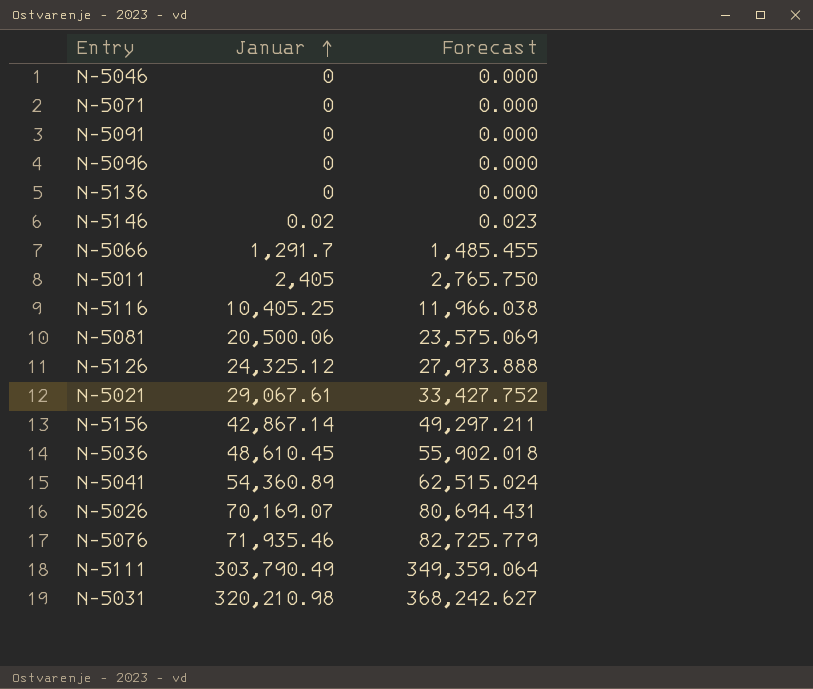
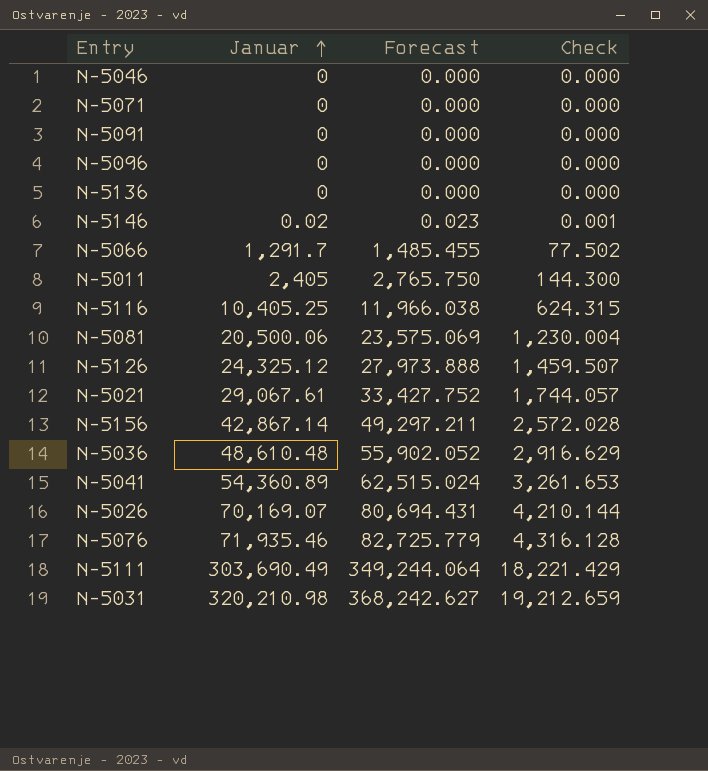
column Check | formula: none -> [Januar] * 0.06
N-5036 | Januar: 48,610.45 -> 48,610.48
N-5036 | Forecast: 55,902.018 -> 55,902.052
N-5111 | Januar: 303,790.49 -> 303,690.49
N-5111 | Forecast: 349,359.064 -> 349,244.064

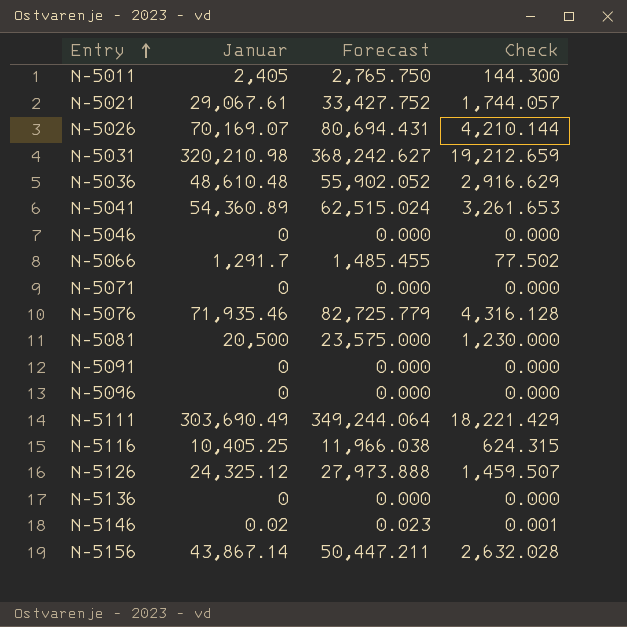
row order: Januar ascending -> Entry ascending
N-5081 | Januar: 20,500.06 -> 20,500
N-5081 | Forecast: 23,575.069 -> 23,575.000
N-5081 | Check: 1,230.004 -> 1,230.000
N-5156 | Januar: 42,867.14 -> 43,867.14
N-5156 | Forecast: 49,297.211 -> 50,447.211
N-5156 | Check: 2,572.028 -> 2,632.028

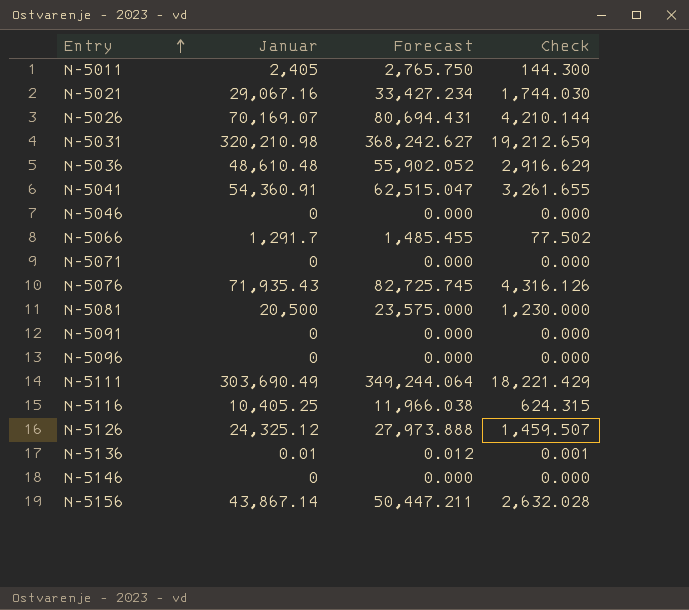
N-5021 | Januar: 29,067.61 -> 29,067.16
N-5021 | Forecast: 33,427.752 -> 33,427.234
N-5021 | Check: 1,744.057 -> 1,744.030
N-5041 | Januar: 54,360.89 -> 54,360.91
N-5041 | Forecast: 62,515.024 -> 62,515.047
N-5041 | Check: 3,261.653 -> 3,261.655
N-5076 | Januar: 71,935.46 -> 71,935.43
N-5076 | Forecast: 82,725.779 -> 82,725.745
N-5076 | Check: 4,316.128 -> 4,316.126
N-5136 | Januar: 0 -> 0.01
N-5136 | Forecast: 0.000 -> 0.012
N-5136 | Check: 0.000 -> 0.001
N-5146 | Januar: 0.02 -> 0
N-5146 | Forecast: 0.023 -> 0.000
N-5146 | Check: 0.001 -> 0.000

